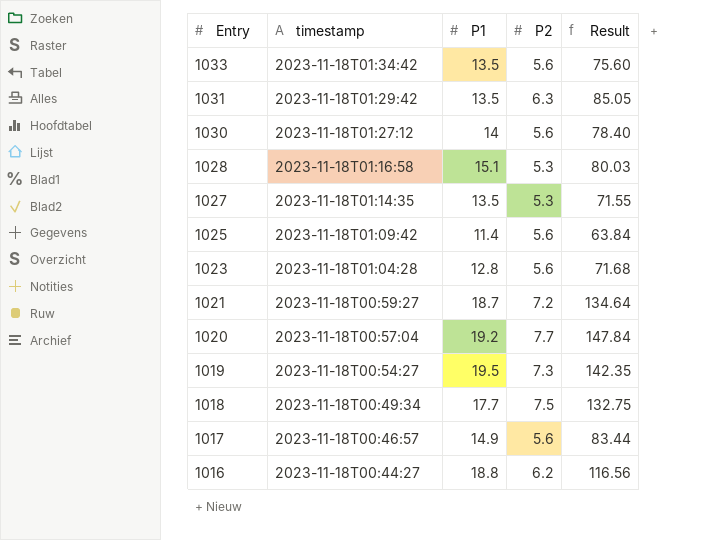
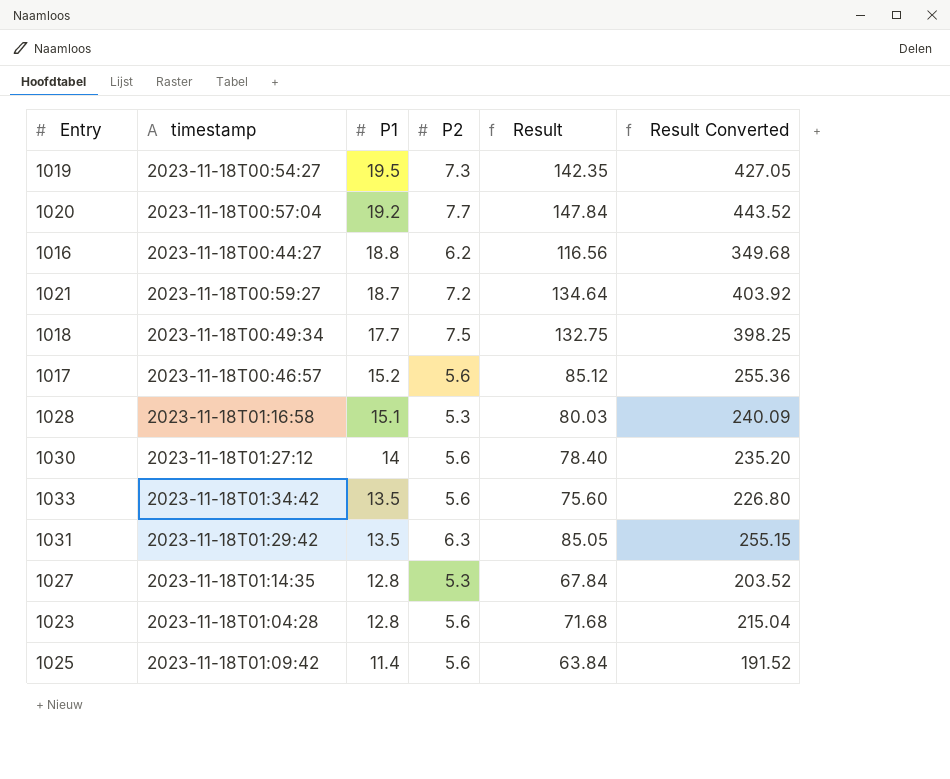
row order: Entry descending -> P1 descending
column Result Converted | formula: none -> [Result] * 3
1017 | P1: 14.9 -> 15.2
1017 | Result: 83.44 -> 85.12
1027 | P1: 13.5 -> 12.8
1027 | Result: 71.55 -> 67.84

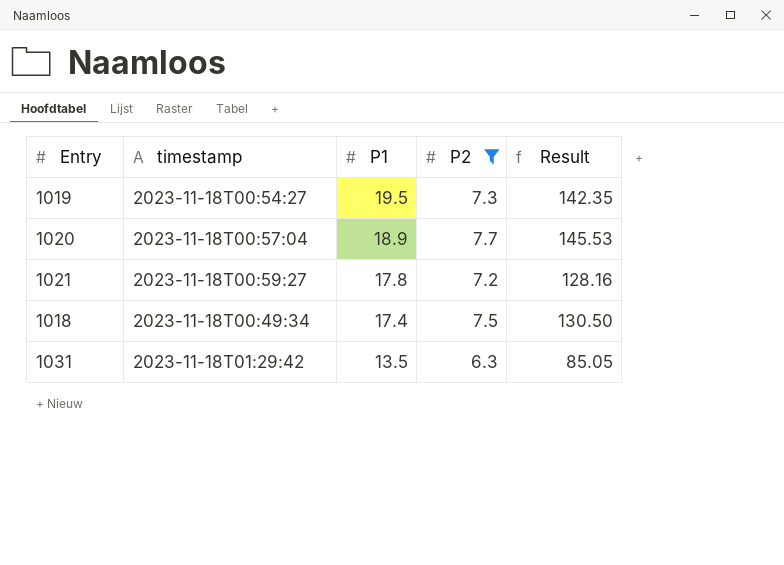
filter: none -> P2 >= 6.3
column Result Converted | formula: [Result] * 3 -> none
1020 | P1: 19.2 -> 18.9
1020 | Result: 147.84 -> 145.53
1021 | P1: 18.7 -> 17.8
1021 | Result: 134.64 -> 128.16
1018 | P1: 17.7 -> 17.4
1018 | Result: 132.75 -> 130.50

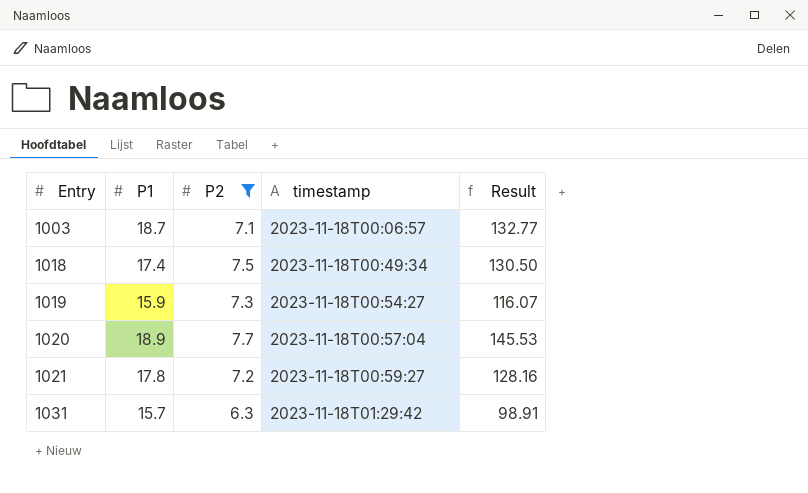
row order: P1 descending -> Entry ascending
column timestamp | position: 2 -> 4
row 1003: none -> 18.7 | 7.1 | 2023-11-18T00:06:57 | 132.77
1019 | P1: 19.5 -> 15.9
1019 | Result: 142.35 -> 116.07
1031 | P1: 13.5 -> 15.7
1031 | Result: 85.05 -> 98.91

